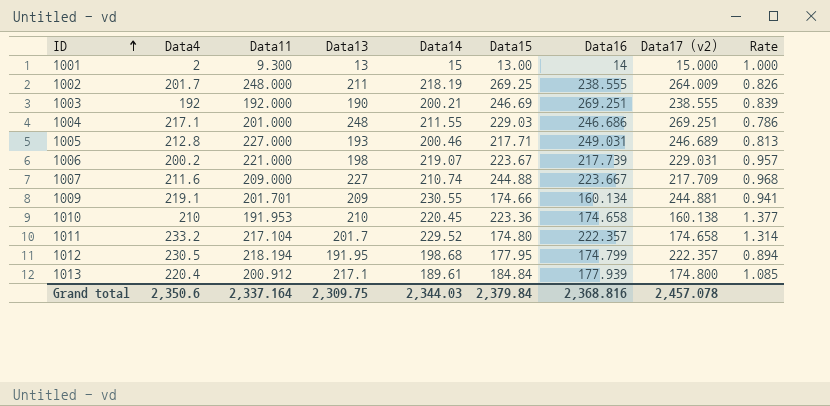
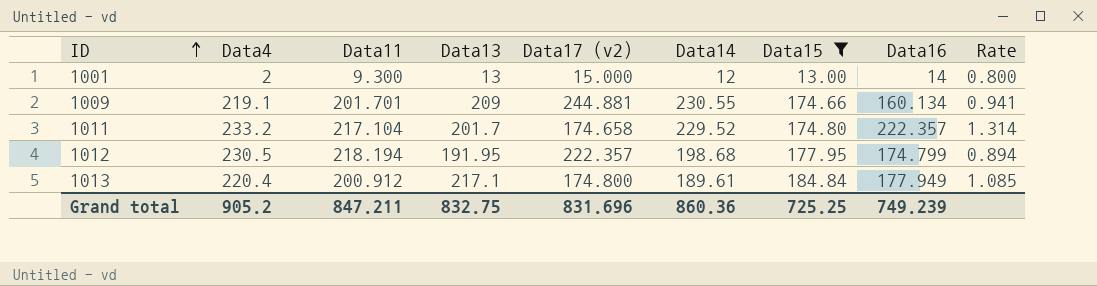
filter: none -> Data15 <= 184.84
column Data17 (v2) | position: 8 -> 5
1001 | Data14: 15 -> 12
1001 | Rate: 1.000 -> 0.800
1013 | Data16: 177.939 -> 177.949
Grand total | Data4: 2,350.6 -> 905.2
Grand total | Data11: 2,337.164 -> 847.211
Grand total | Data13: 2,309.75 -> 832.75
Grand total | Data17 (v2): 2,457.078 -> 831.696
Grand total | Data14: 2,344.03 -> 860.36
Grand total | Data15: 2,379.84 -> 725.25
Grand total | Data16: 2,368.816 -> 749.239

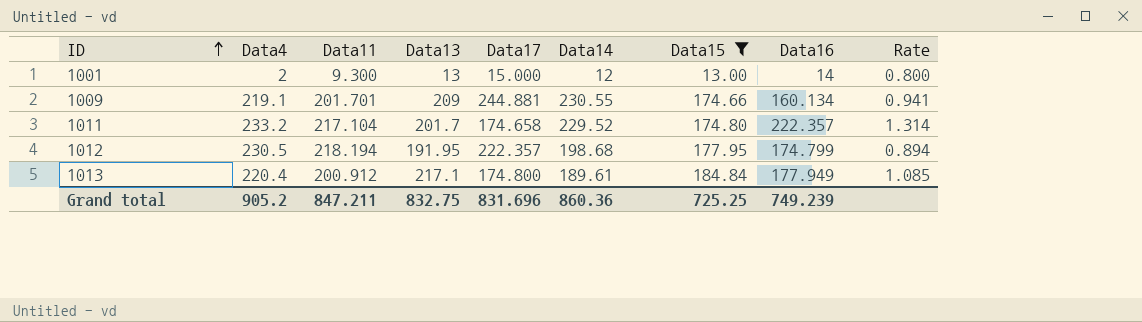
column name: Data17 (v2) -> Data17

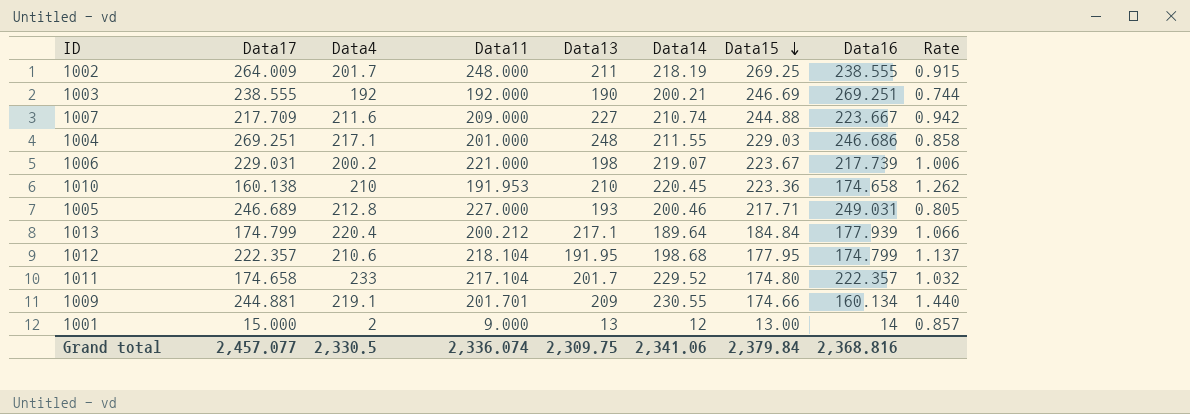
filter: Data15 <= 184.84 -> none
row order: ID ascending -> Data15 descending
column Data17 | position: 5 -> 2
column Rate | formula: [Data14] / [Data17] -> [Data14] / [Data16]
1013 | Data17: 174.800 -> 174.799
1013 | Data11: 200.912 -> 200.212
1013 | Data14: 189.61 -> 189.64
1013 | Data16: 177.949 -> 177.939
1012 | Data4: 230.5 -> 210.6
1012 | Data11: 218.194 -> 218.104
1011 | Data4: 233.2 -> 233
1001 | Data11: 9.300 -> 9.000
Grand total | Data17: 831.696 -> 2,457.077
Grand total | Data4: 905.2 -> 2,330.5
Grand total | Data11: 847.211 -> 2,336.074
Grand total | Data13: 832.75 -> 2,309.75
Grand total | Data14: 860.36 -> 2,341.06
Grand total | Data15: 725.25 -> 2,379.84
Grand total | Data16: 749.239 -> 2,368.816

